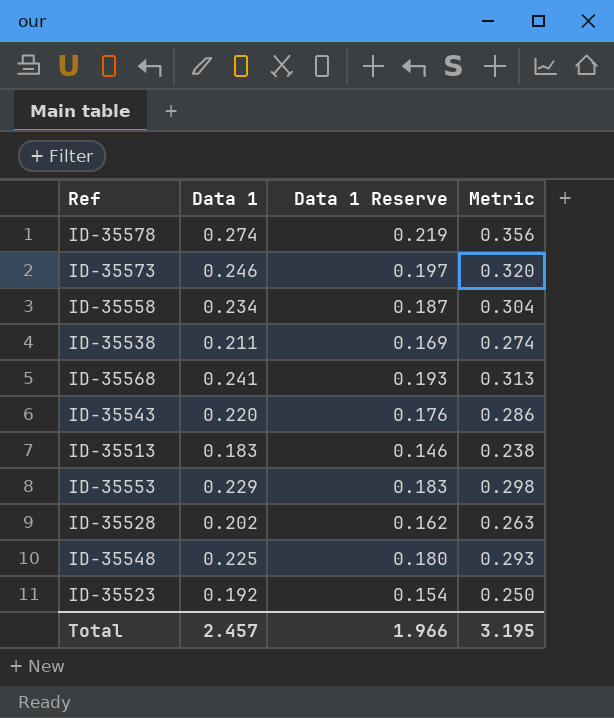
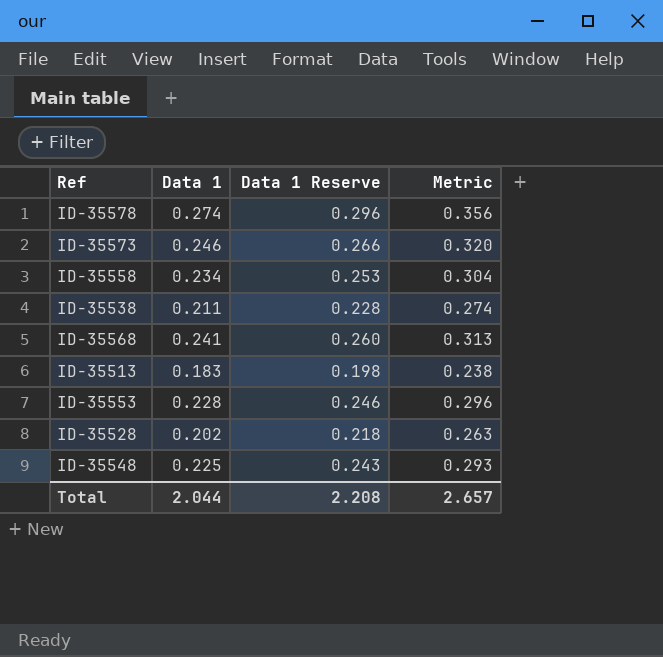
column Data 1 Reserve | formula: [Data 1] * 0.8 -> [Data 1] * 1.08
row ID-35543: 0.220 | 0.176 | 0.286 -> none
row ID-35523: 0.192 | 0.154 | 0.250 -> none
ID-35553 | Data 1: 0.229 -> 0.228
ID-35553 | Metric: 0.298 -> 0.296
Total | Data 1: 2.457 -> 2.044
Total | Data 1 Reserve: 1.966 -> 2.208
Total | Metric: 3.195 -> 2.657

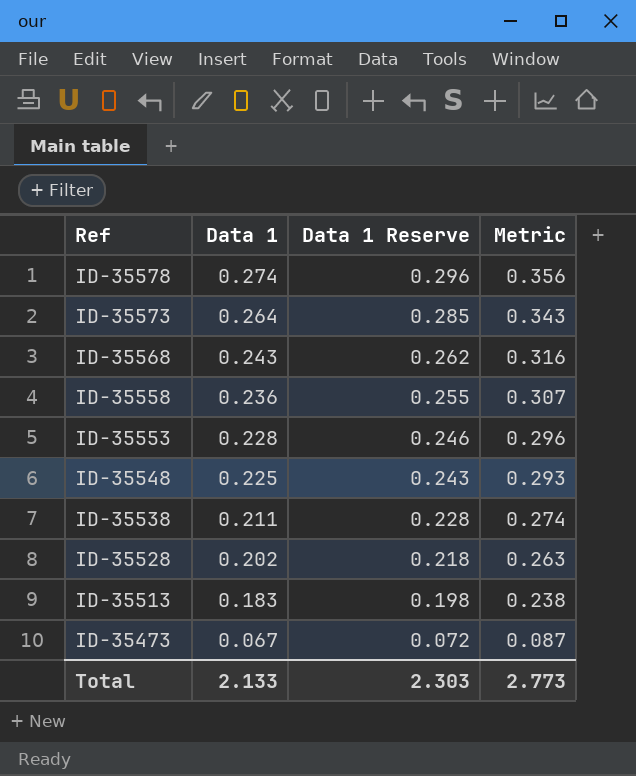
row order: none -> Ref descending
ID-35573 | Data 1: 0.246 -> 0.264
ID-35573 | Data 1 Reserve: 0.266 -> 0.285
ID-35573 | Metric: 0.320 -> 0.343
ID-35568 | Data 1: 0.241 -> 0.243
ID-35568 | Data 1 Reserve: 0.260 -> 0.262
ID-35568 | Metric: 0.313 -> 0.316
ID-35558 | Data 1: 0.234 -> 0.236
ID-35558 | Data 1 Reserve: 0.253 -> 0.255
ID-35558 | Metric: 0.304 -> 0.307
row ID-35473: none -> 0.067 | 0.072 | 0.087
Total | Data 1: 2.044 -> 2.133
Total | Data 1 Reserve: 2.208 -> 2.303
Total | Metric: 2.657 -> 2.773

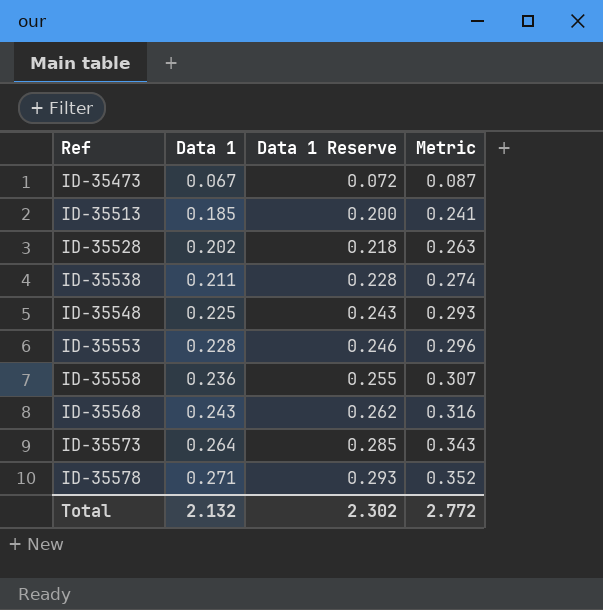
row order: Ref descending -> Ref ascending
ID-35513 | Data 1: 0.183 -> 0.185
ID-35513 | Data 1 Reserve: 0.198 -> 0.200
ID-35513 | Metric: 0.238 -> 0.241
ID-35578 | Data 1: 0.274 -> 0.271
ID-35578 | Data 1 Reserve: 0.296 -> 0.293
ID-35578 | Metric: 0.356 -> 0.352
Total | Data 1: 2.133 -> 2.132
Total | Data 1 Reserve: 2.303 -> 2.302
Total | Metric: 2.773 -> 2.772

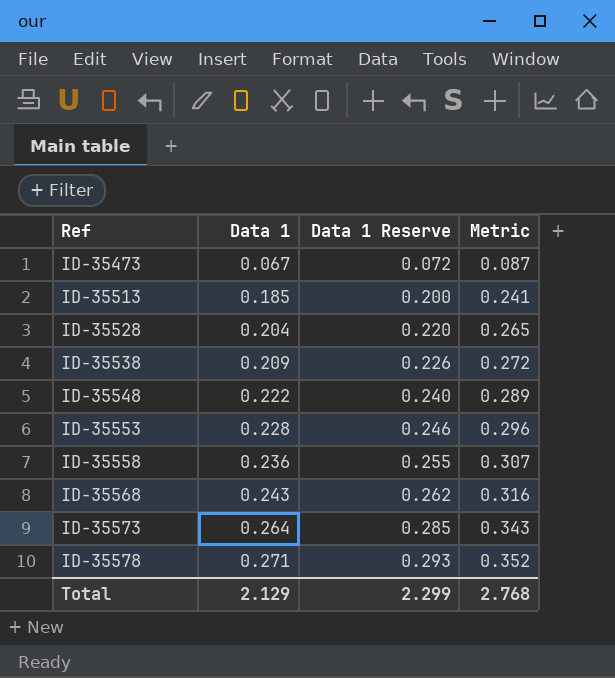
ID-35528 | Data 1: 0.202 -> 0.204
ID-35528 | Data 1 Reserve: 0.218 -> 0.220
ID-35528 | Metric: 0.263 -> 0.265
ID-35538 | Data 1: 0.211 -> 0.209
ID-35538 | Data 1 Reserve: 0.228 -> 0.226
ID-35538 | Metric: 0.274 -> 0.272
ID-35548 | Data 1: 0.225 -> 0.222
ID-35548 | Data 1 Reserve: 0.243 -> 0.240
ID-35548 | Metric: 0.293 -> 0.289
Total | Data 1: 2.132 -> 2.129
Total | Data 1 Reserve: 2.302 -> 2.299
Total | Metric: 2.772 -> 2.768

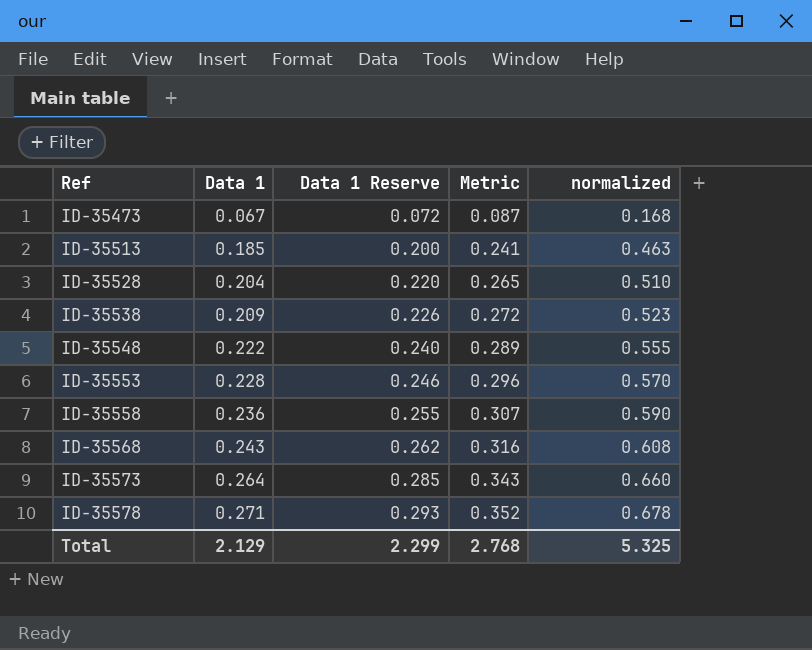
column normalized | formula: none -> [Data 1] * 2.5

